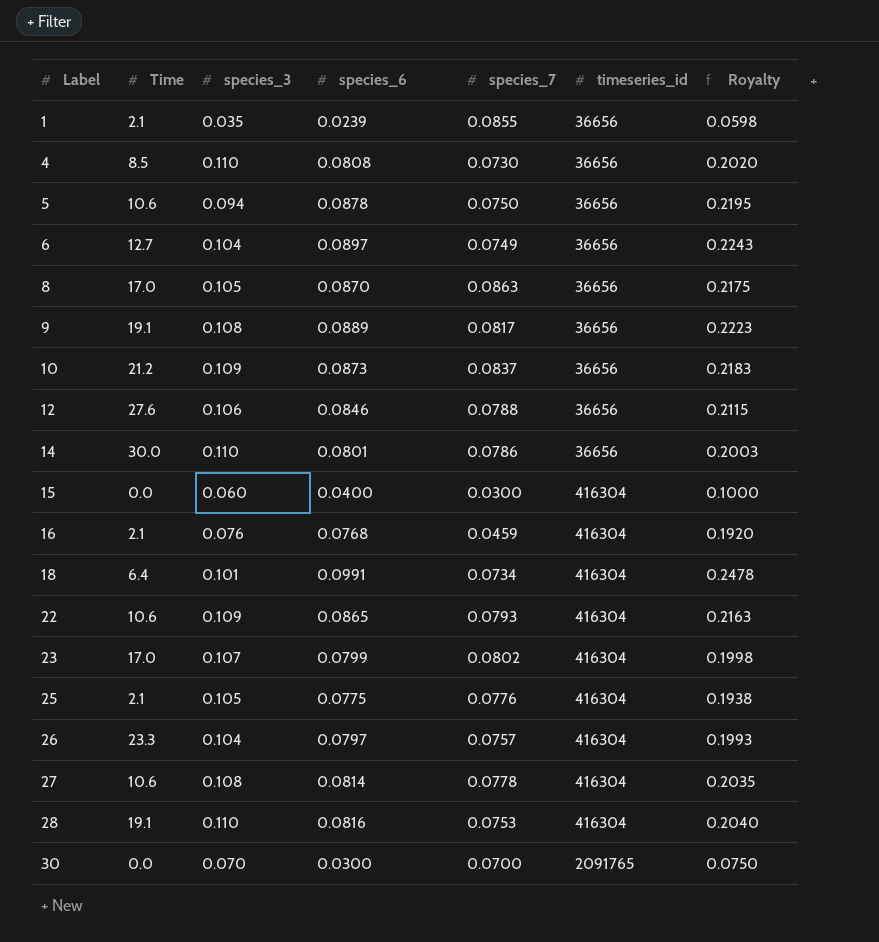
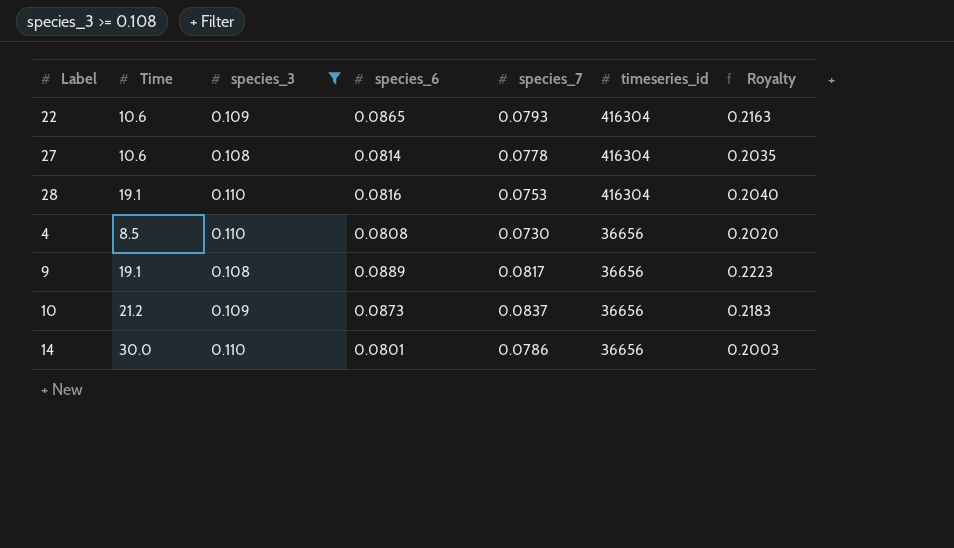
filter: none -> species_3 >= 0.108
row order: Label ascending -> timeseries_id descending

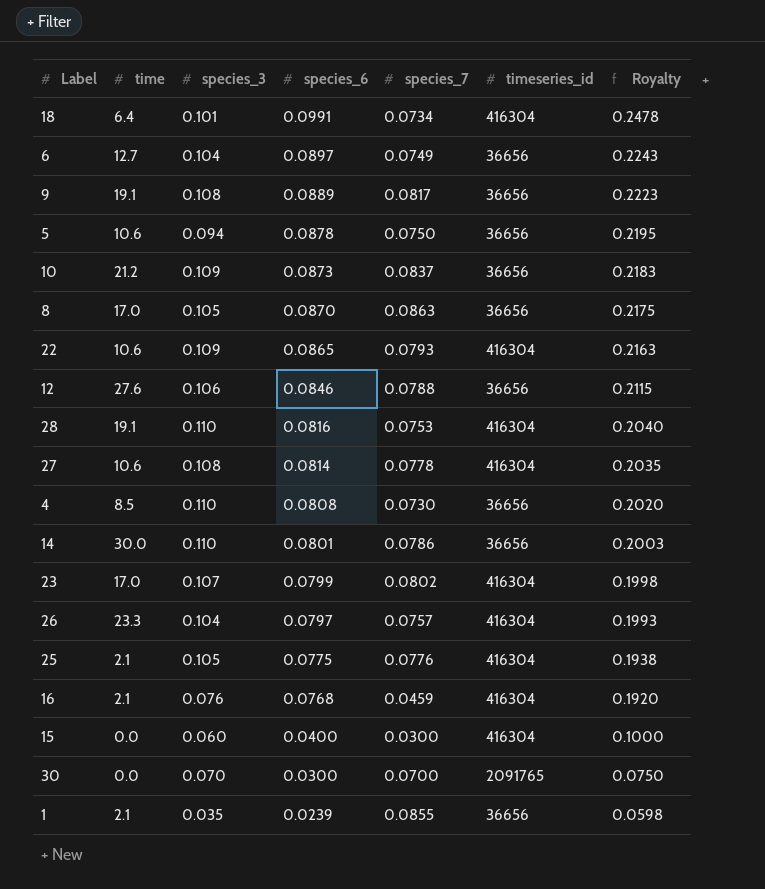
filter: species_3 >= 0.108 -> none
row order: timeseries_id descending -> species_6 descending
column name: Time -> time

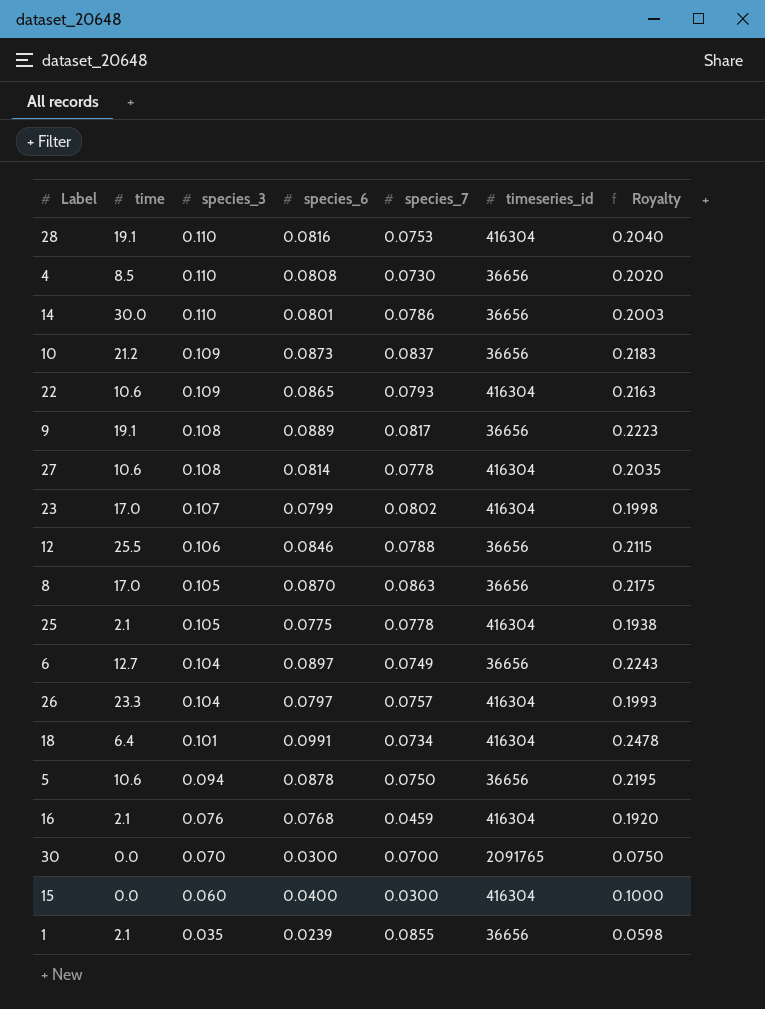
row order: species_6 descending -> species_3 descending
12 | time: 27.6 -> 25.5
25 | species_7: 0.0776 -> 0.0778

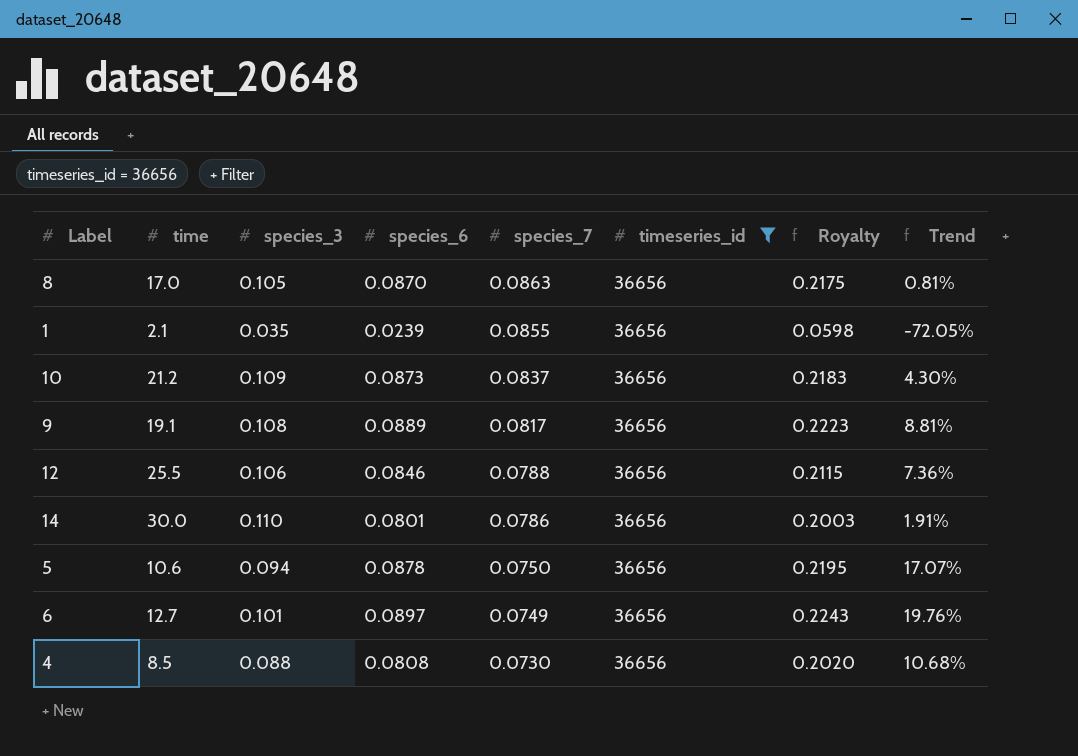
filter: none -> timeseries_id = 36656
row order: species_3 descending -> species_7 descending
column Trend | formula: none -> ([species_6] - [species_7]) / [species_7]
6 | species_3: 0.104 -> 0.101
4 | species_3: 0.110 -> 0.088

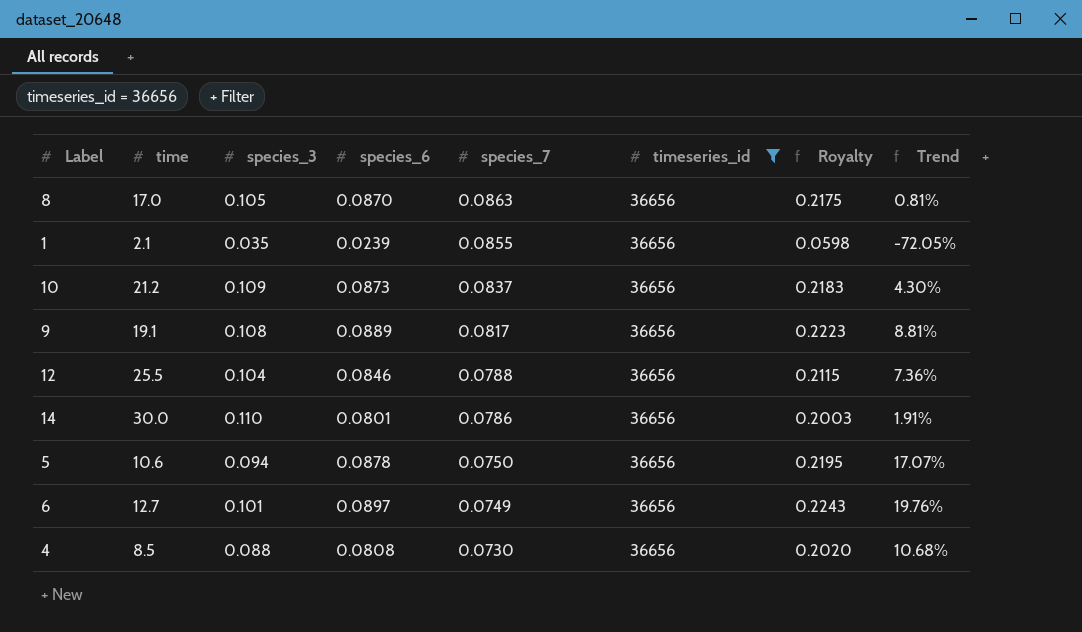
12 | species_3: 0.106 -> 0.104

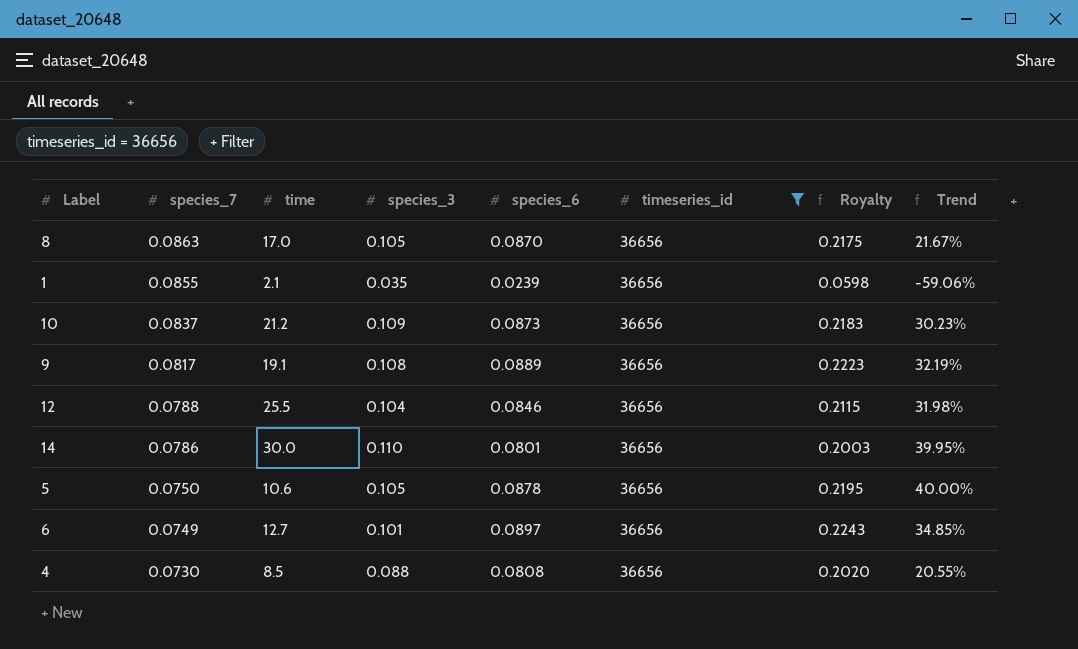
column species_7 | position: 5 -> 2
column Trend | formula: ([species_6] - [species_7]) / [species_7] -> ([species_3] - [species_7]) / [species_7]
5 | species_3: 0.094 -> 0.105

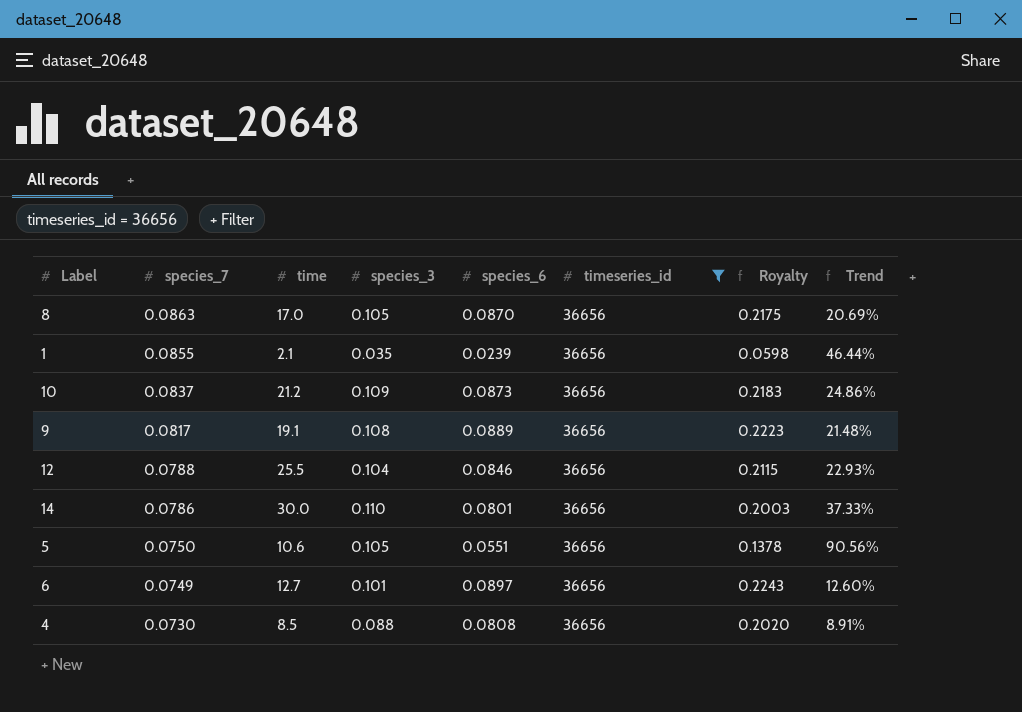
column Trend | formula: ([species_3] - [species_7]) / [species_7] -> ([species_3] - [species_6]) / [species_6]
5 | species_6: 0.0878 -> 0.0551
5 | Royalty: 0.2195 -> 0.1378

